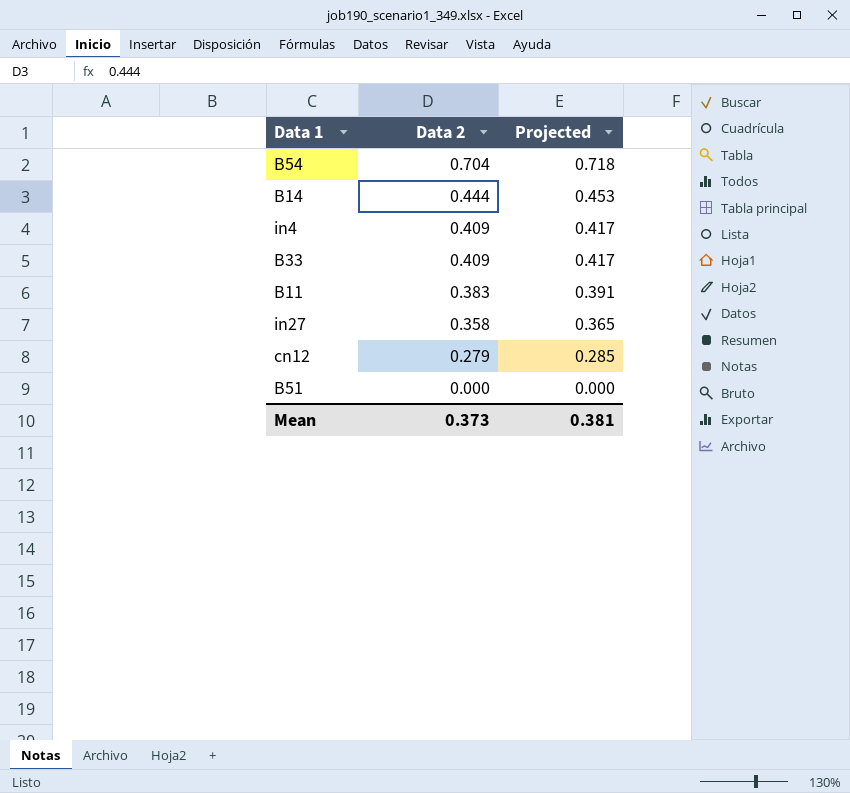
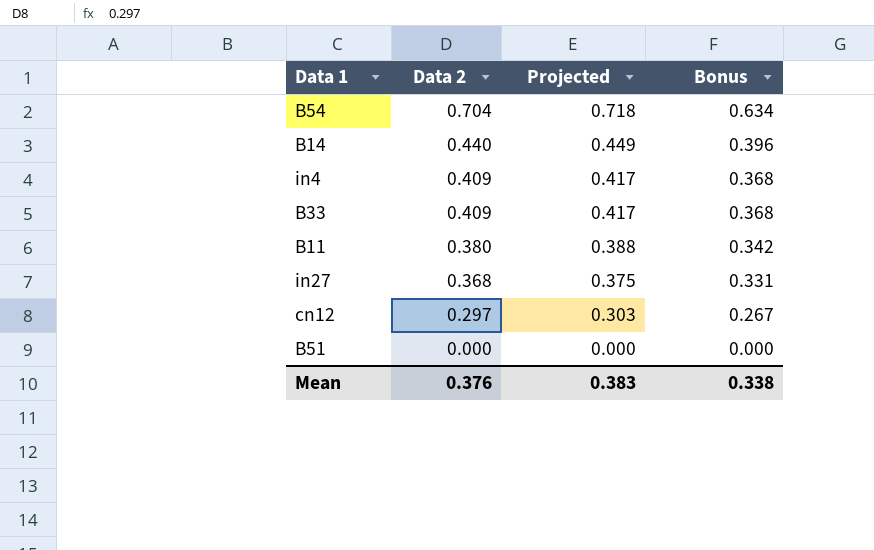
column Bonus | formula: none -> [Data 2] * 0.9
B14 | Data 2: 0.444 -> 0.440
B14 | Projected: 0.453 -> 0.449
B11 | Data 2: 0.383 -> 0.380
B11 | Projected: 0.391 -> 0.388
in27 | Data 2: 0.358 -> 0.368
in27 | Projected: 0.365 -> 0.375
cn12 | Data 2: 0.279 -> 0.297
cn12 | Projected: 0.285 -> 0.303
Mean | Data 2: 0.373 -> 0.376
Mean | Projected: 0.381 -> 0.383

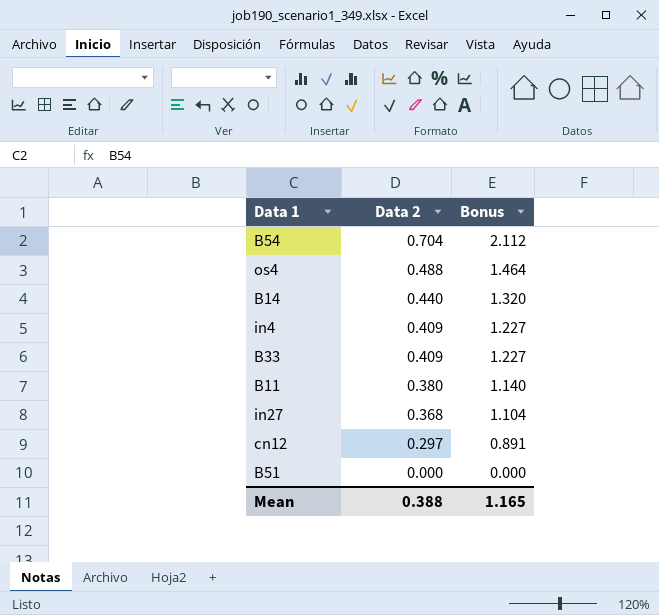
column Projected | formula: [Data 2] * 1.02 -> none
column Bonus | formula: [Data 2] * 0.9 -> [Data 2] * 3
row os4: none -> 0.488 | 1.464
Mean | Data 2: 0.376 -> 0.388
Mean | Bonus: 0.338 -> 1.165

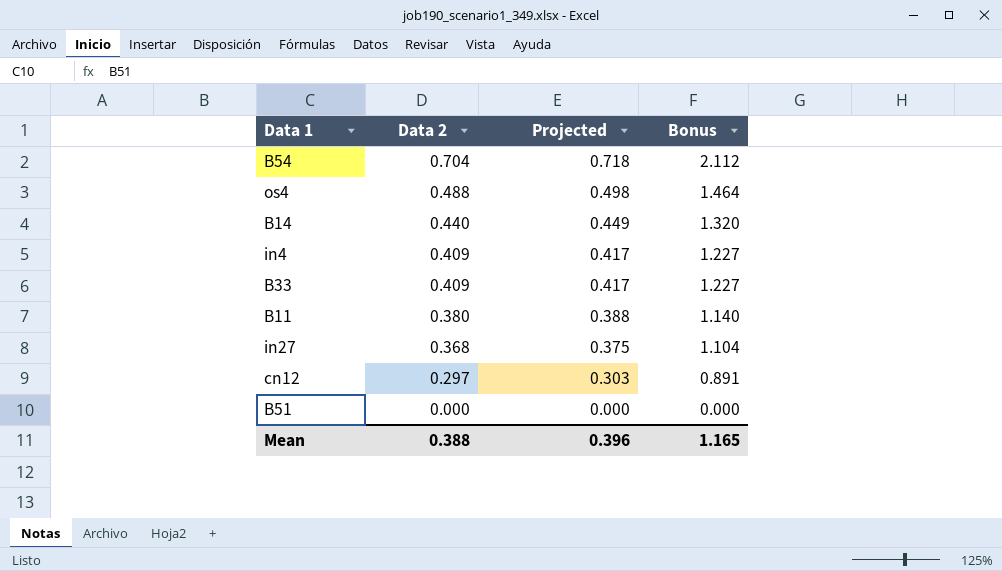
column Projected | formula: none -> [Data 2] * 1.02

